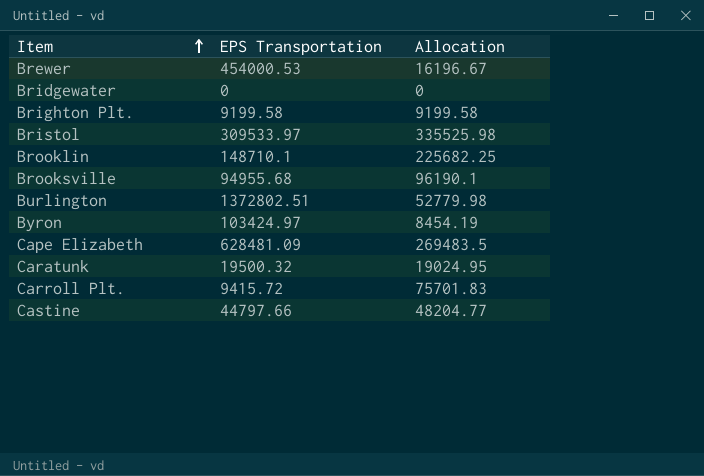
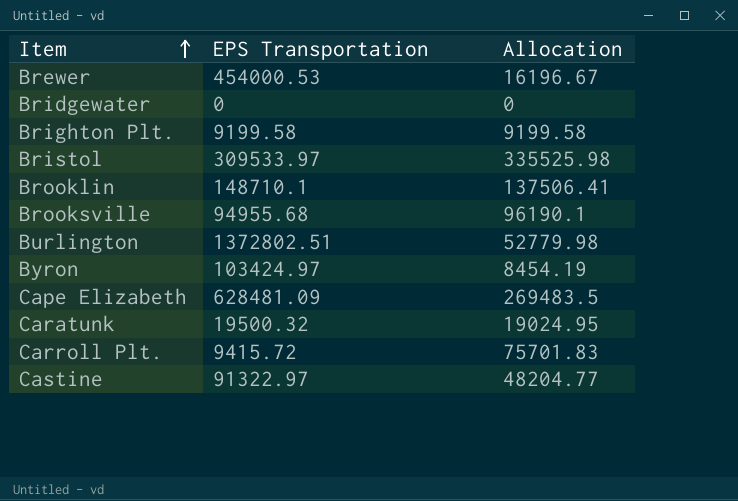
Brooklin | Allocation: 225682.25 -> 137506.41
Castine | EPS Transportation: 44797.66 -> 91322.97

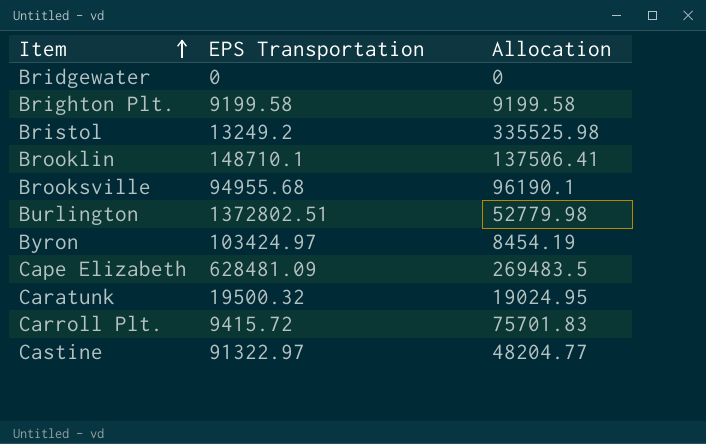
row Brewer: 454000.53 | 16196.67 -> none
Bristol | EPS Transportation: 309533.97 -> 13249.2

